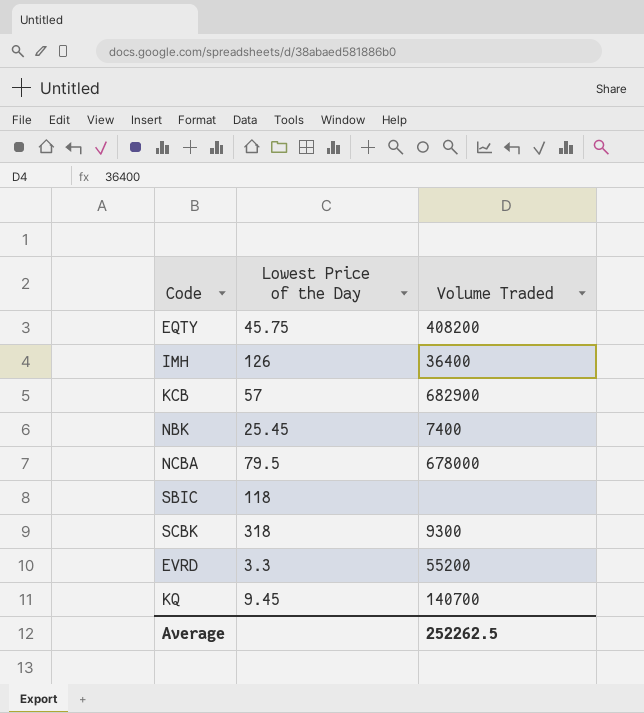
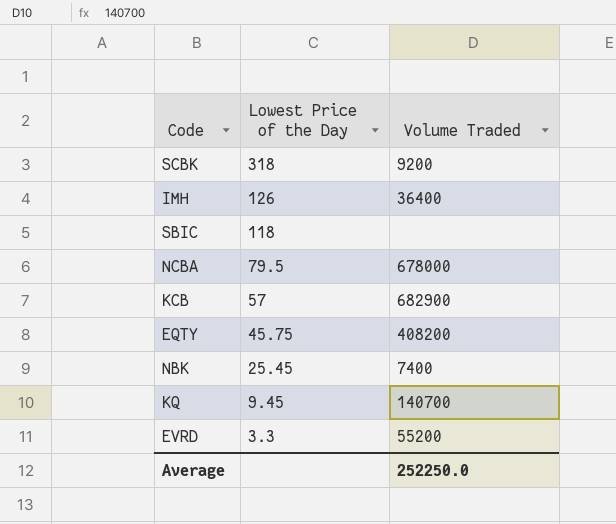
row order: none -> Lowest Price of the Day descending
SCBK | Volume Traded: 9300 -> 9200
Average | Volume Traded: 252262.5 -> 252250.0

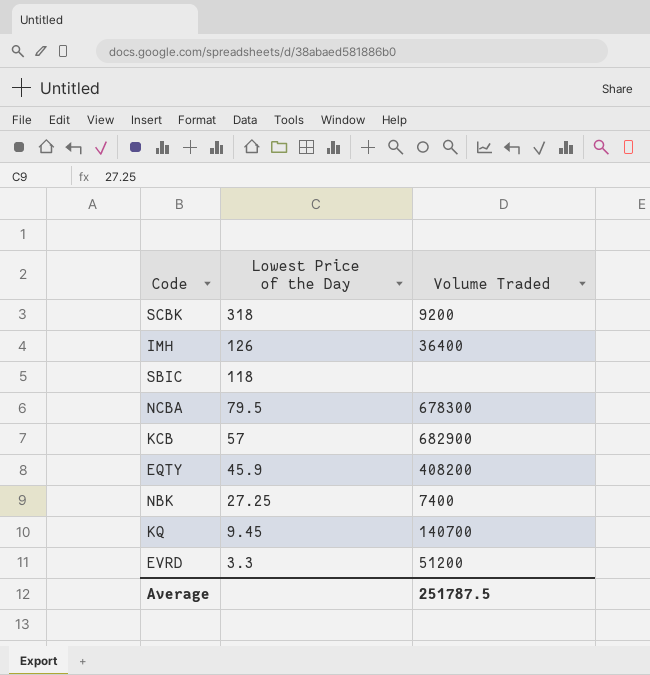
NCBA | Volume Traded: 678000 -> 678300
EQTY | Lowest Price of the Day: 45.75 -> 45.9
NBK | Lowest Price of the Day: 25.45 -> 27.25
EVRD | Volume Traded: 55200 -> 51200
Average | Volume Traded: 252250.0 -> 251787.5

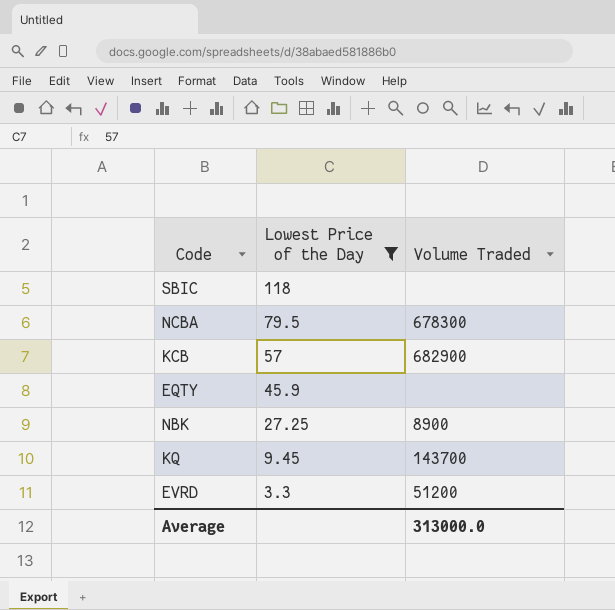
filter: none -> Lowest Price of the Day <= 118
EQTY | Volume Traded: 408200 -> none
NBK | Volume Traded: 7400 -> 8900
KQ | Volume Traded: 140700 -> 143700
Average | Volume Traded: 251787.5 -> 313000.0

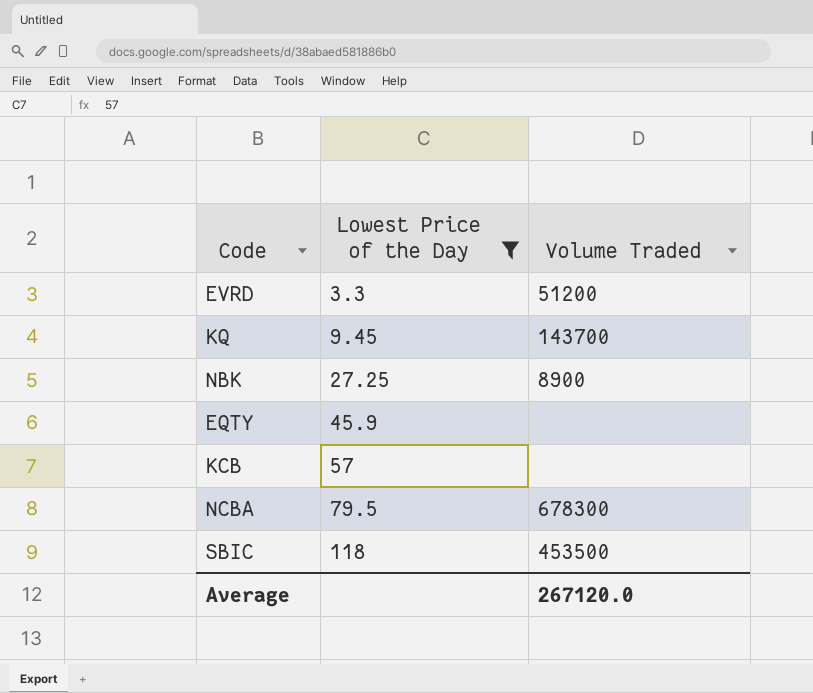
row order: Lowest Price of the Day descending -> Lowest Price of the Day ascending
KCB | Volume Traded: 682900 -> none
SBIC | Volume Traded: none -> 453500
Average | Volume Traded: 313000.0 -> 267120.0

